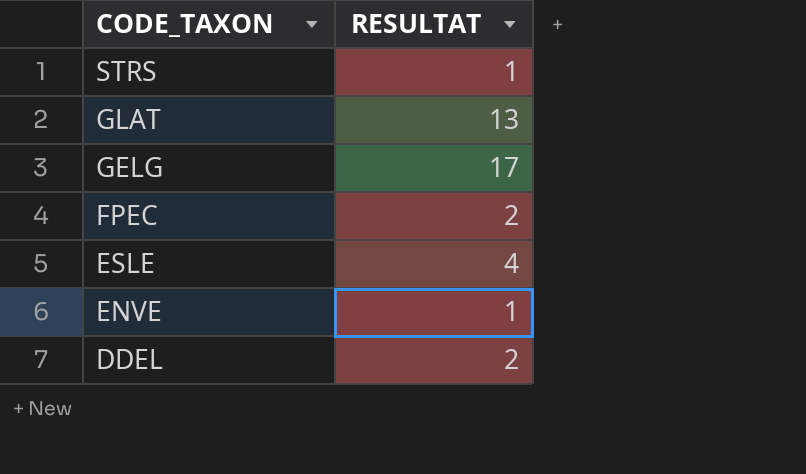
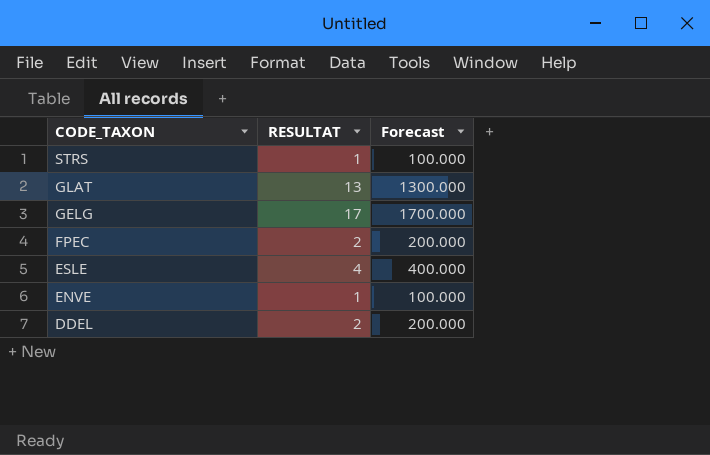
column Forecast | formula: none -> [RESULTAT] * 100

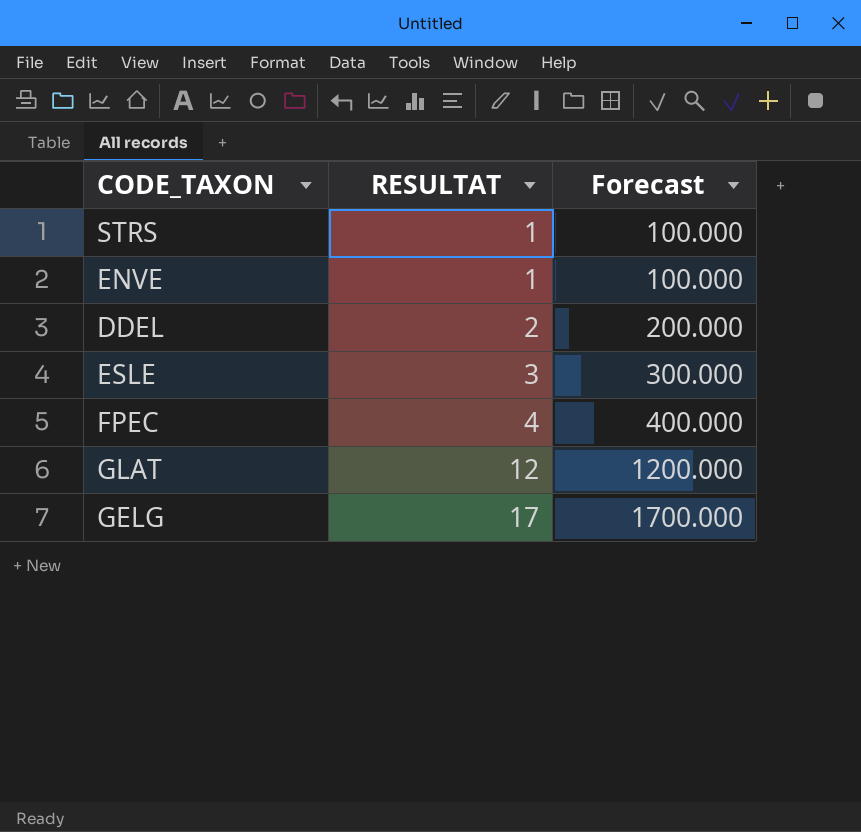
row order: CODE_TAXON descending -> RESULTAT ascending
ESLE | RESULTAT: 4 -> 3
ESLE | Forecast: 400.000 -> 300.000
FPEC | RESULTAT: 2 -> 4
FPEC | Forecast: 200.000 -> 400.000
GLAT | RESULTAT: 13 -> 12
GLAT | Forecast: 1300.000 -> 1200.000

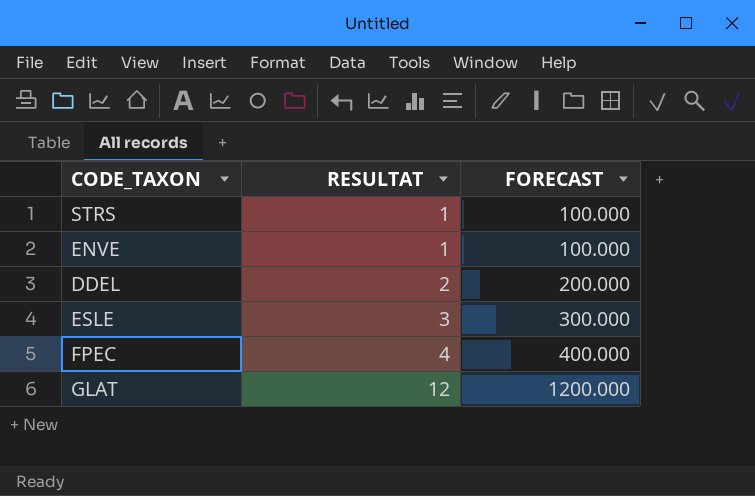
column name: Forecast -> FORECAST
row GELG: 17 | 1700.000 -> none

